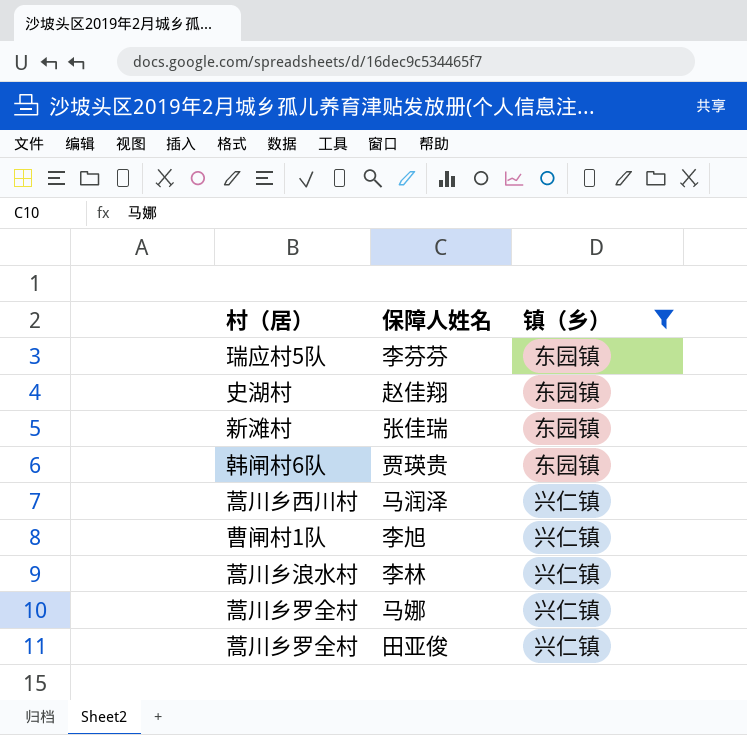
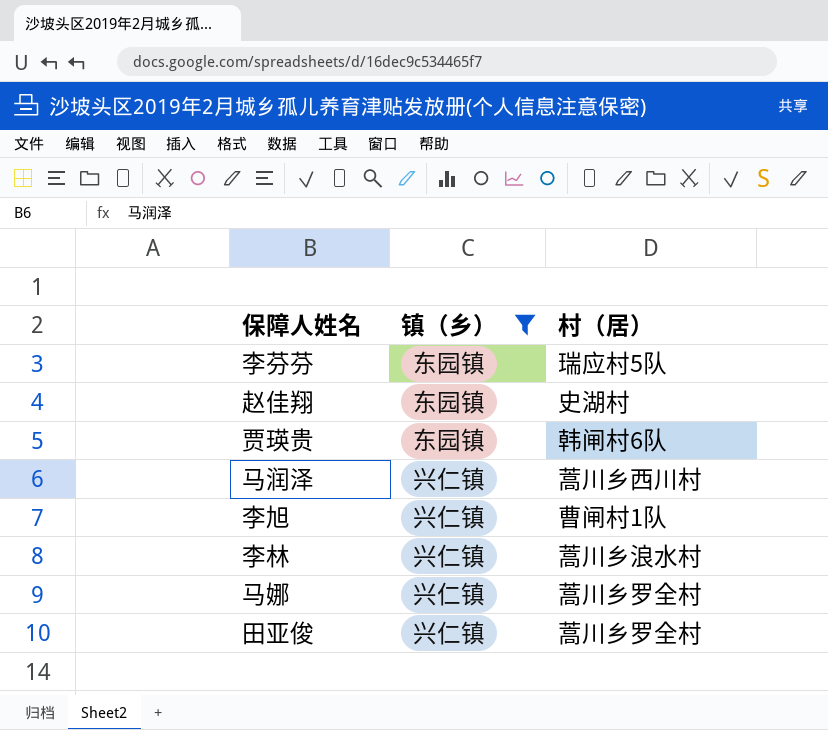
column 村（居） | position: 1 -> 3
row 张佳瑞: 新滩村 | 东园镇 -> none

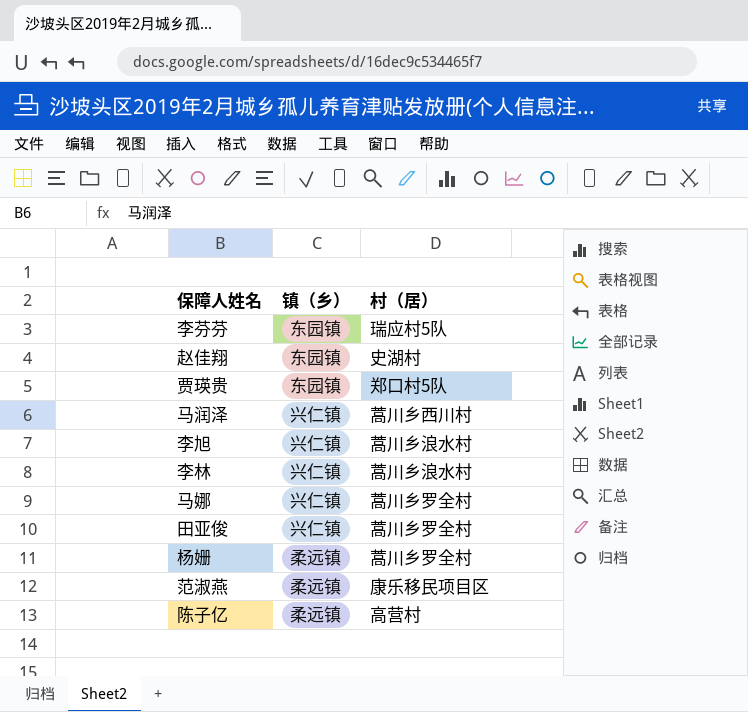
filter: 镇（乡） != 柔远镇 -> none
贾瑛贵 | 村（居）: 韩闸村6队 -> 郑口村5队
李旭 | 村（居）: 曹闸村1队 -> 蒿川乡浪水村

